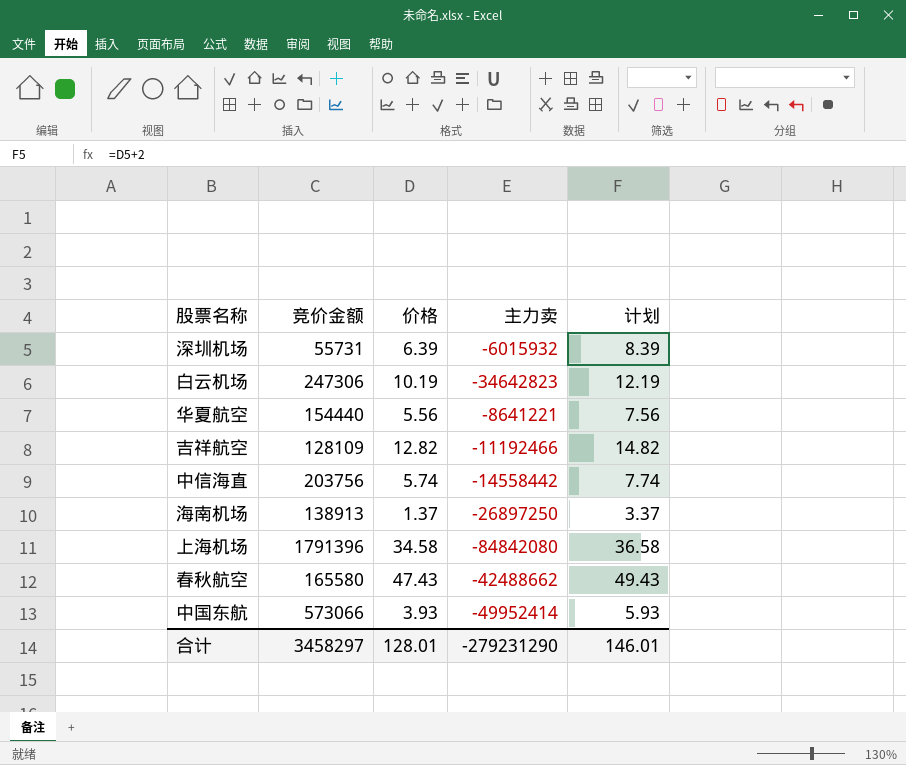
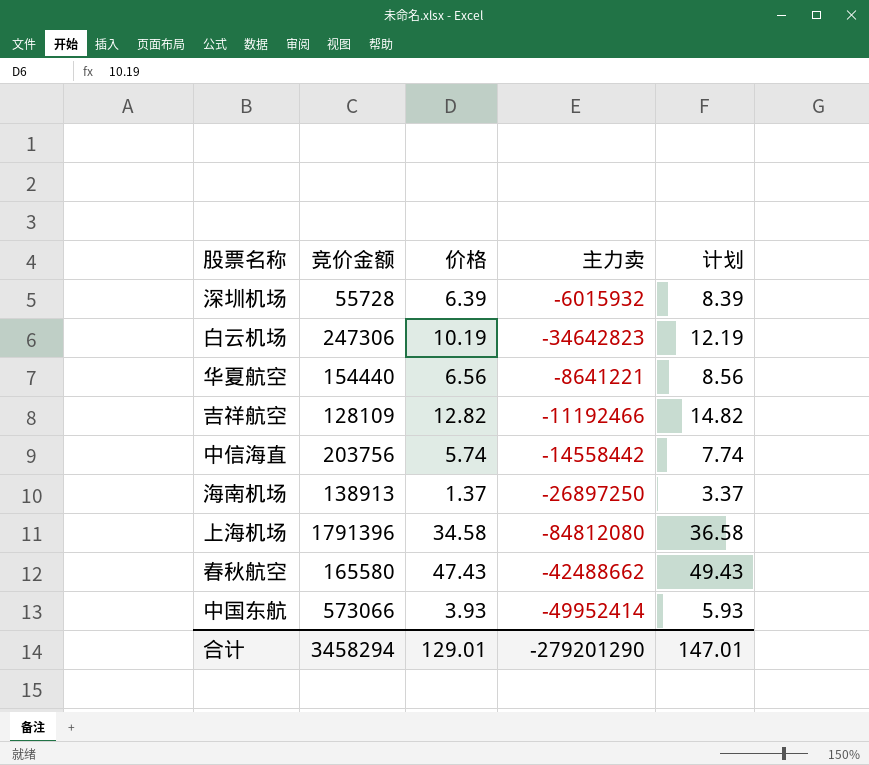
深圳机场 | 竞价金额: 55731 -> 55728
华夏航空 | 价格: 5.56 -> 6.56
华夏航空 | 计划: 7.56 -> 8.56
上海机场 | 主力卖: -84842080 -> -84812080
合计 | 竞价金额: 3458297 -> 3458294
合计 | 价格: 128.01 -> 129.01
合计 | 主力卖: -279231290 -> -279201290
合计 | 计划: 146.01 -> 147.01

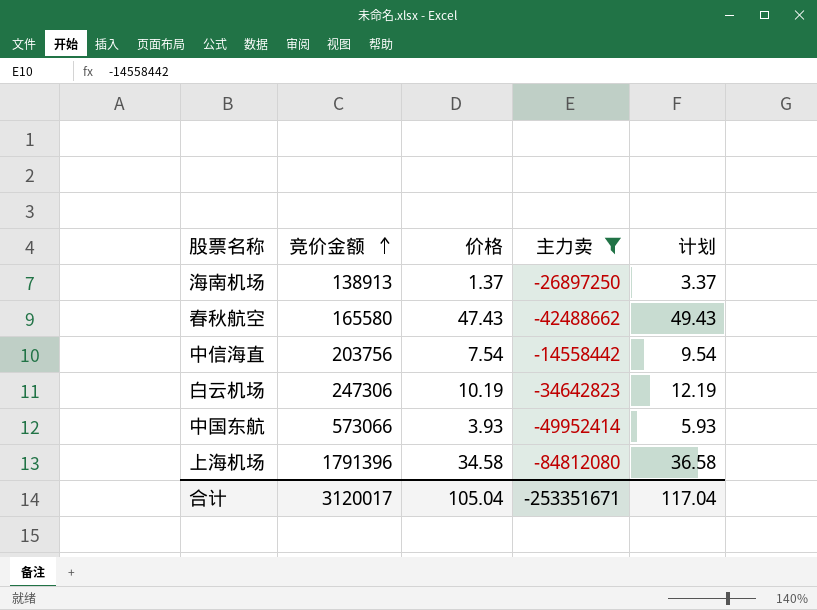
filter: none -> 主力卖 <= -14558442
row order: none -> 竞价金额 ascending
中信海直 | 价格: 5.74 -> 7.54
中信海直 | 计划: 7.74 -> 9.54
合计 | 竞价金额: 3458294 -> 3120017
合计 | 价格: 129.01 -> 105.04
合计 | 主力卖: -279201290 -> -253351671
合计 | 计划: 147.01 -> 117.04

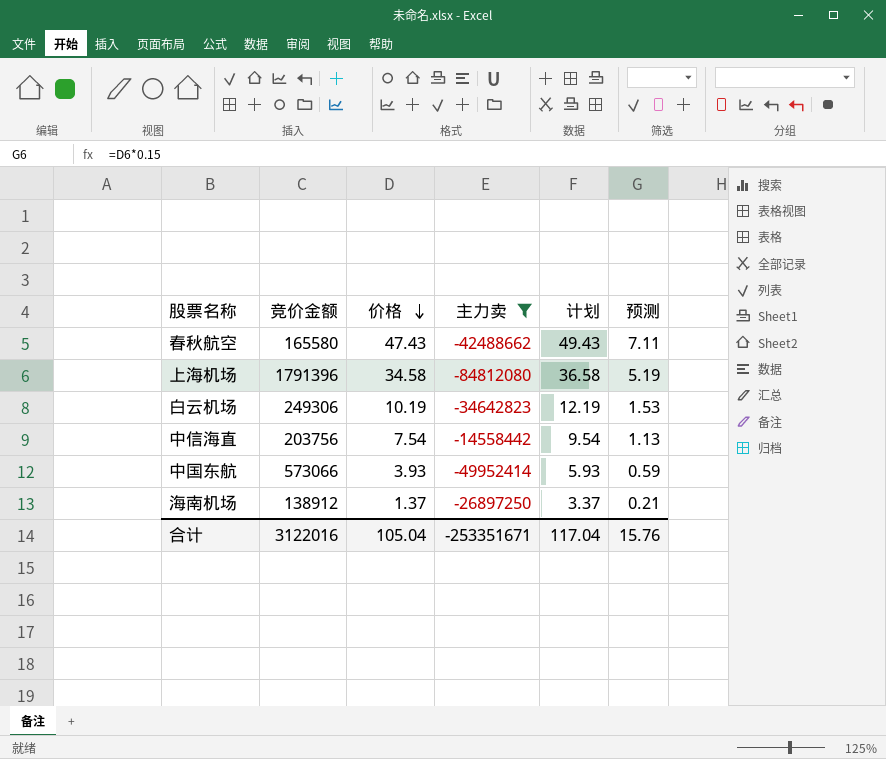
row order: 竞价金额 ascending -> 价格 descending
column 预测 | formula: none -> [价格] * 0.15
白云机场 | 竞价金额: 247306 -> 249306
海南机场 | 竞价金额: 138913 -> 138912
合计 | 竞价金额: 3120017 -> 3122016

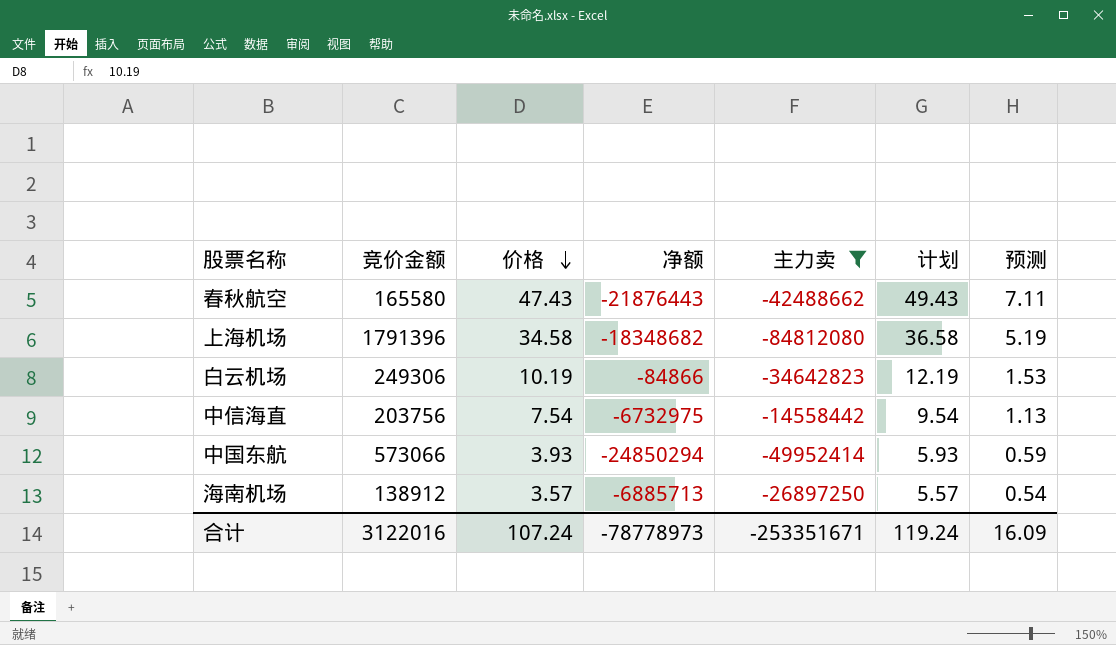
column 净额 | position: none -> 4
海南机场 | 价格: 1.37 -> 3.57
海南机场 | 计划: 3.37 -> 5.57
海南机场 | 预测: 0.21 -> 0.54
合计 | 价格: 105.04 -> 107.24
合计 | 计划: 117.04 -> 119.24
合计 | 预测: 15.76 -> 16.09

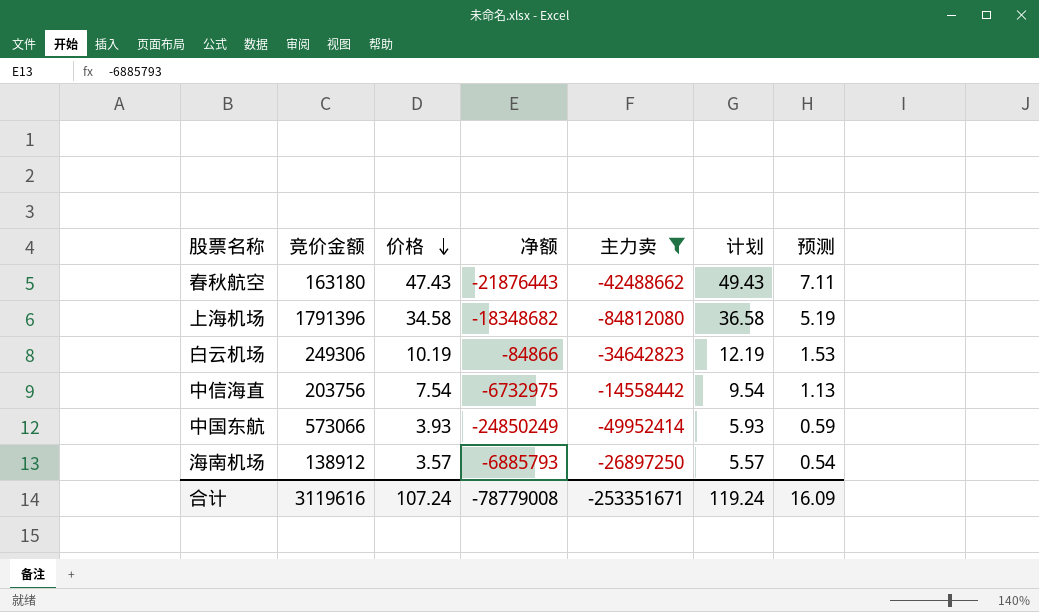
春秋航空 | 竞价金额: 165580 -> 163180
中国东航 | 净额: -24850294 -> -24850249
海南机场 | 净额: -6885713 -> -6885793
合计 | 竞价金额: 3122016 -> 3119616
合计 | 净额: -78778973 -> -78779008

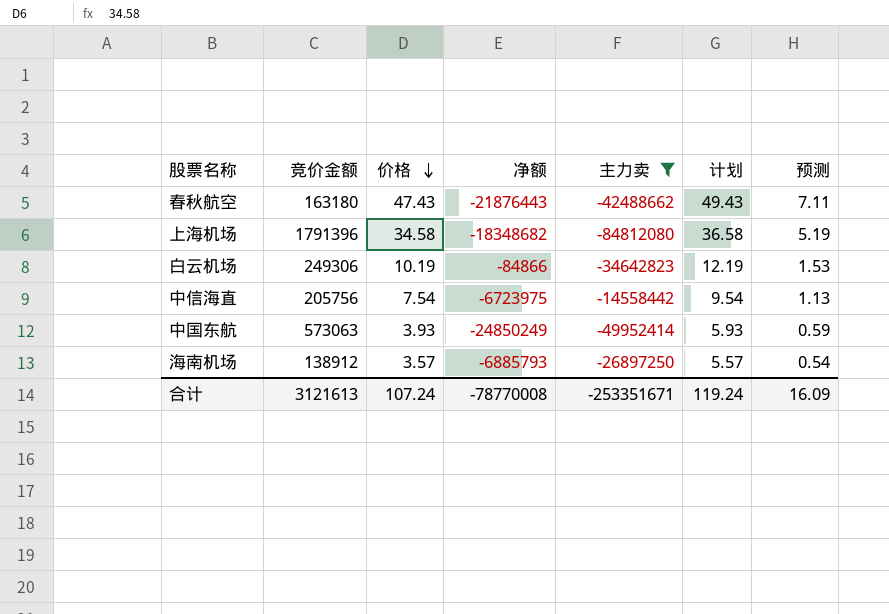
中信海直 | 竞价金额: 203756 -> 205756
中信海直 | 净额: -6732975 -> -6723975
中国东航 | 竞价金额: 573066 -> 573063
合计 | 竞价金额: 3119616 -> 3121613
合计 | 净额: -78779008 -> -78770008

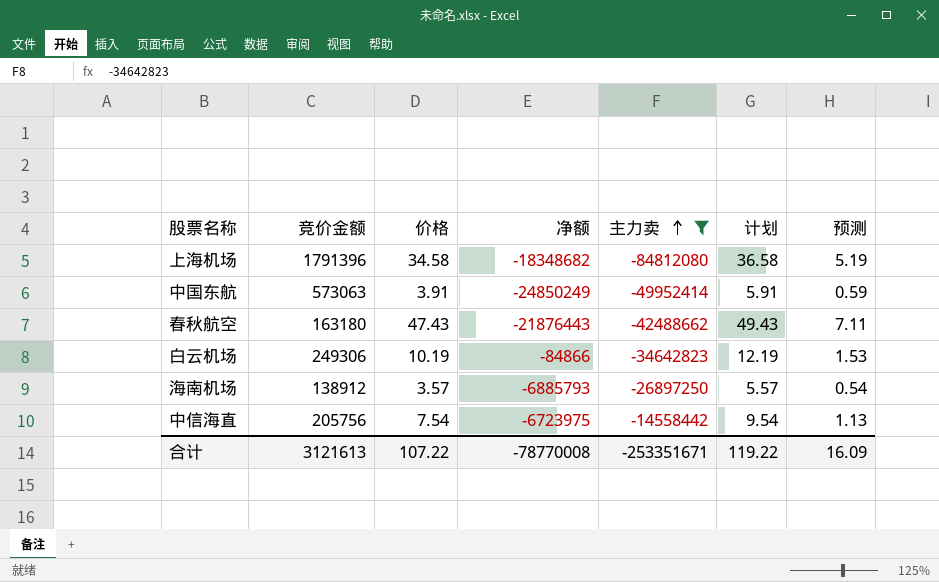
row order: 价格 descending -> 主力卖 ascending
中国东航 | 价格: 3.93 -> 3.91
中国东航 | 计划: 5.93 -> 5.91
合计 | 价格: 107.24 -> 107.22
合计 | 计划: 119.24 -> 119.22

